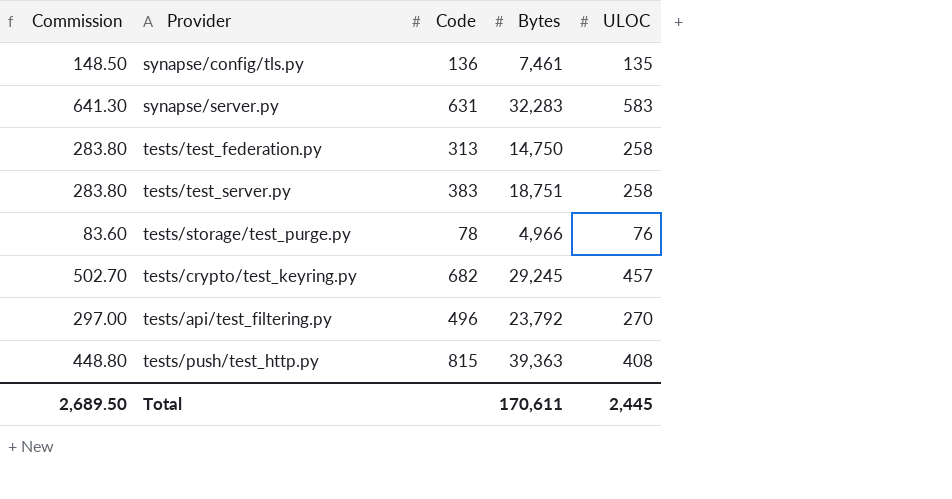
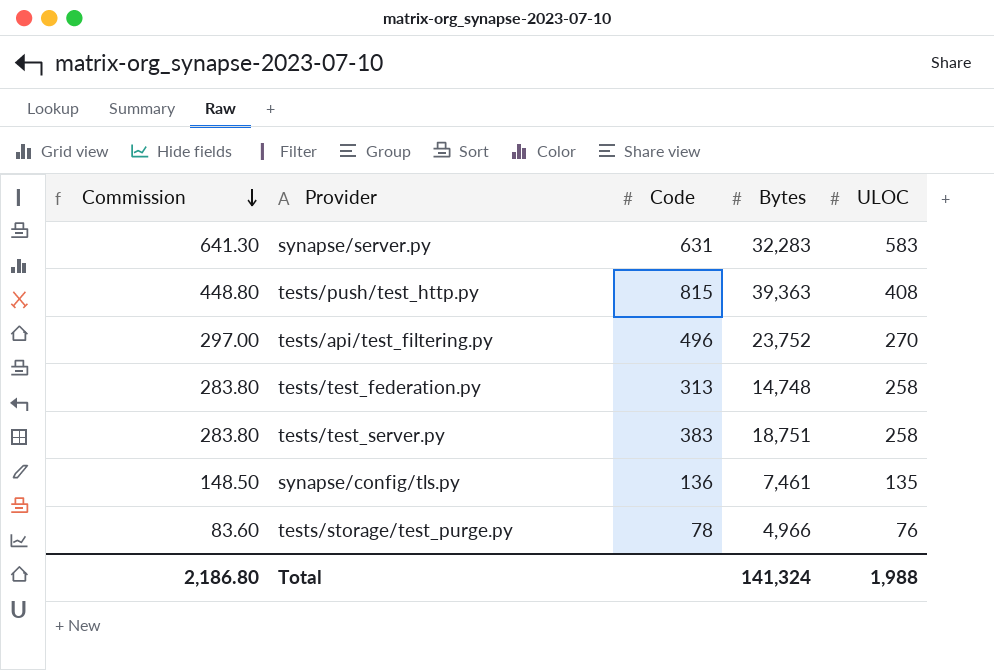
row order: none -> Commission descending
row tests/crypto/test_keyring.py: 502.70 | 682 | 29,245 | 457 -> none
tests/api/test_filtering.py | Bytes: 23,792 -> 23,752
tests/test_federation.py | Bytes: 14,750 -> 14,748
Total | Commission: 2,689.50 -> 2,186.80
Total | Bytes: 170,611 -> 141,324
Total | ULOC: 2,445 -> 1,988

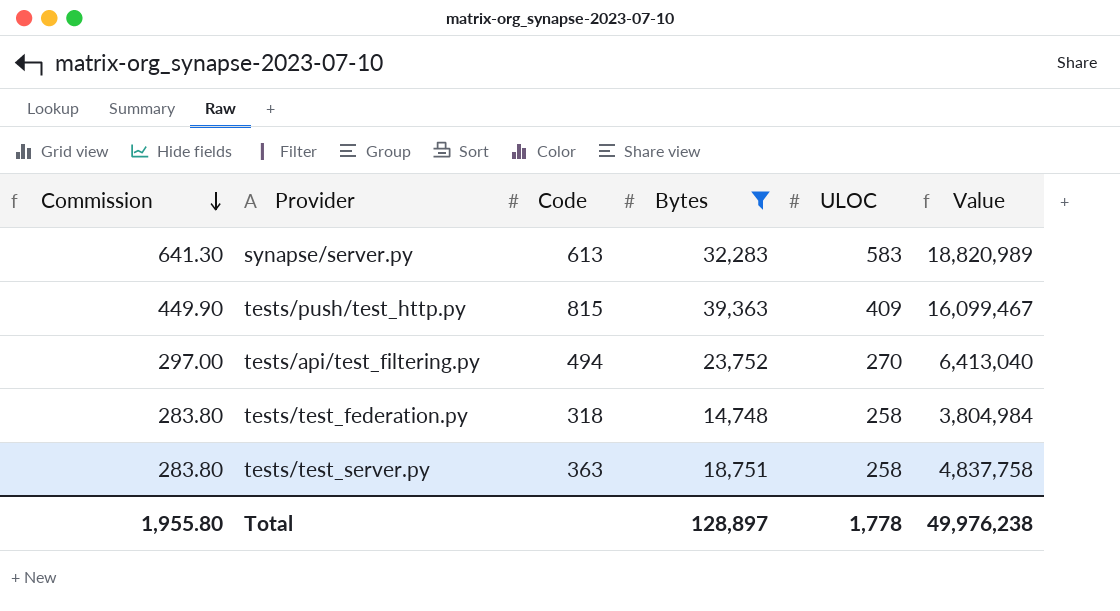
filter: none -> Bytes >= 14,748
column Value | formula: none -> [Bytes] * [ULOC]
synapse/server.py | Code: 631 -> 613
tests/push/test_http.py | Commission: 448.80 -> 449.90
tests/push/test_http.py | ULOC: 408 -> 409
tests/api/test_filtering.py | Code: 496 -> 494
tests/test_federation.py | Code: 313 -> 318
tests/test_server.py | Code: 383 -> 363
Total | Commission: 2,186.80 -> 1,955.80
Total | Bytes: 141,324 -> 128,897
Total | ULOC: 1,988 -> 1,778

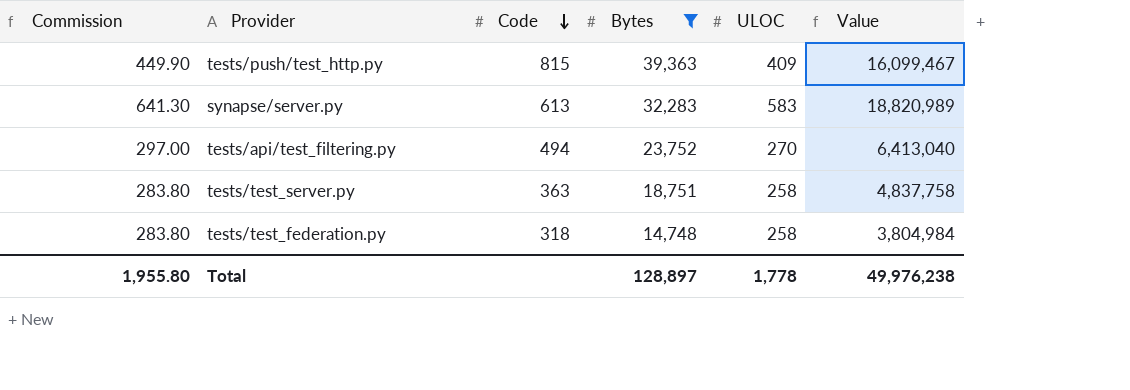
row order: Commission descending -> Code descending

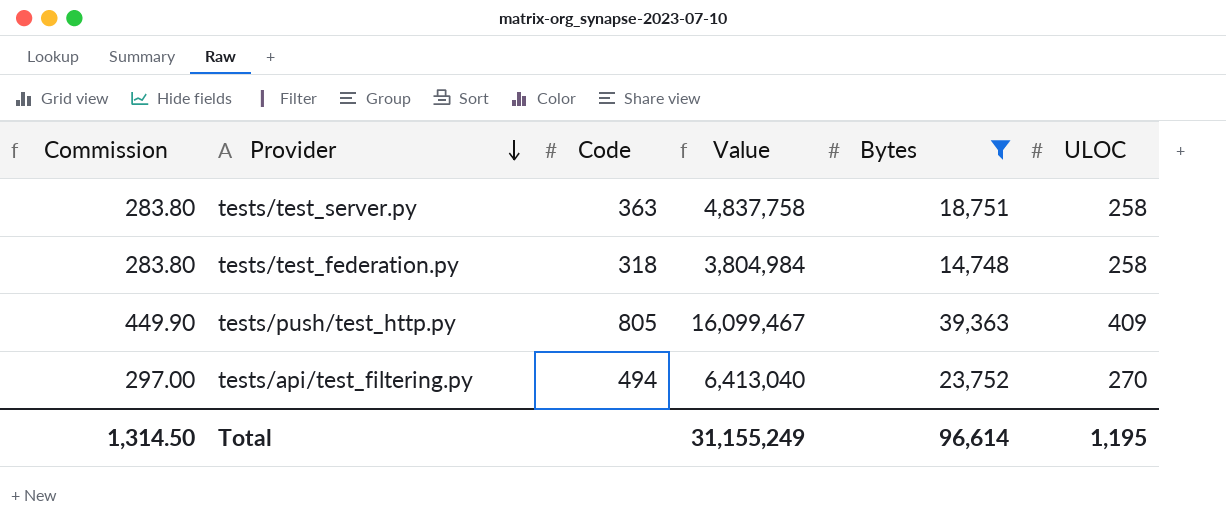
row order: Code descending -> Provider descending
column Value | position: 6 -> 4
row synapse/server.py: 641.30 | 613 | 32,283 | 583 | 18,820,989 -> none
tests/push/test_http.py | Code: 815 -> 805
Total | Commission: 1,955.80 -> 1,314.50
Total | Value: 49,976,238 -> 31,155,249
Total | Bytes: 128,897 -> 96,614
Total | ULOC: 1,778 -> 1,195

